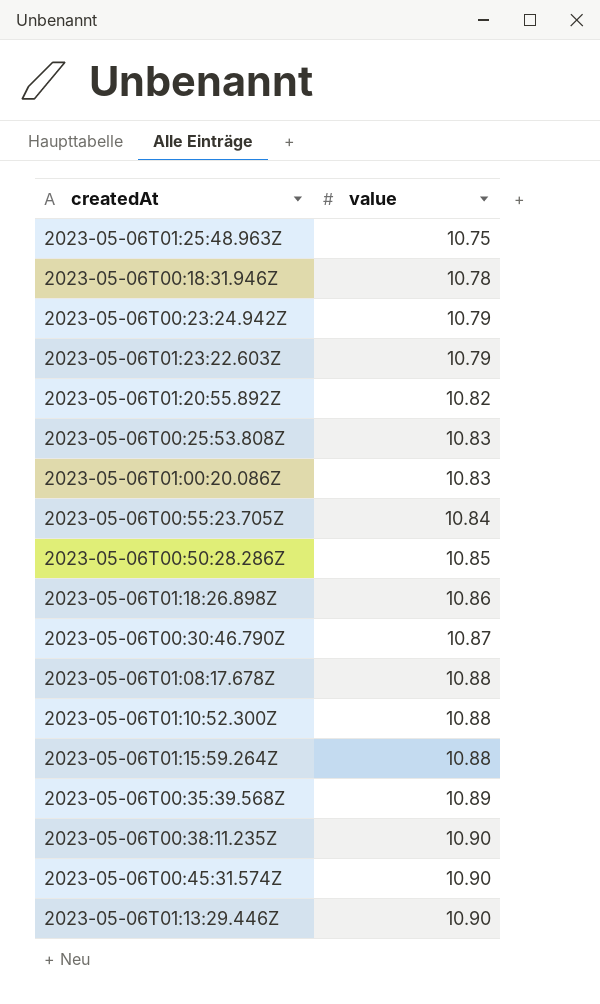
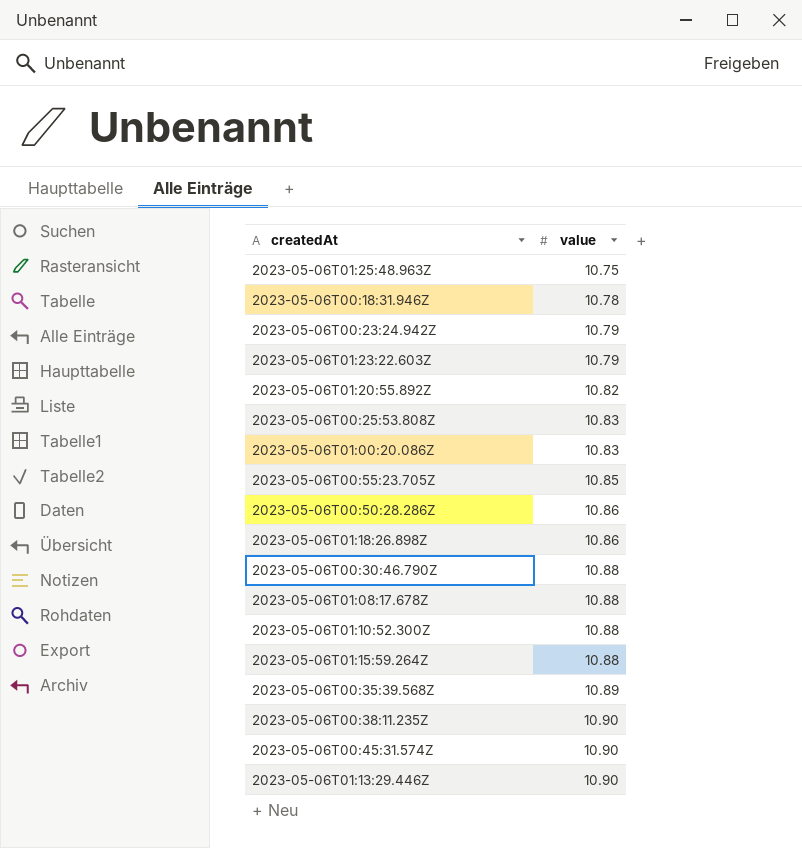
2023-05-06T00:55:23.705Z | value: 10.84 -> 10.85
2023-05-06T00:50:28.286Z | value: 10.85 -> 10.86
2023-05-06T00:30:46.790Z | value: 10.87 -> 10.88

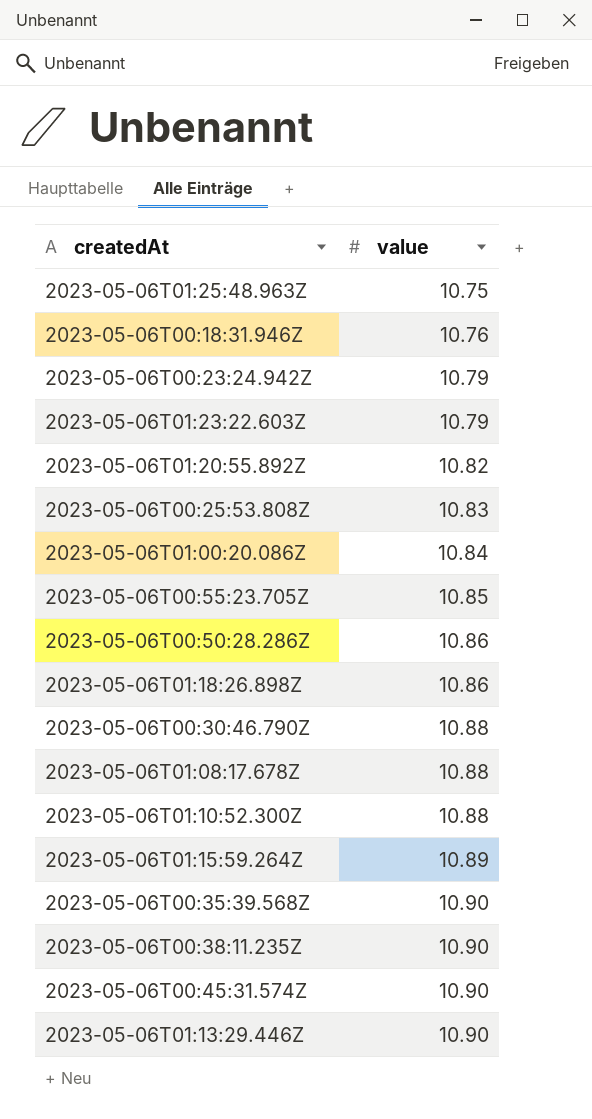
2023-05-06T00:18:31.946Z | value: 10.78 -> 10.76
2023-05-06T01:00:20.086Z | value: 10.83 -> 10.84
2023-05-06T01:15:59.264Z | value: 10.88 -> 10.89
2023-05-06T00:35:39.568Z | value: 10.89 -> 10.90

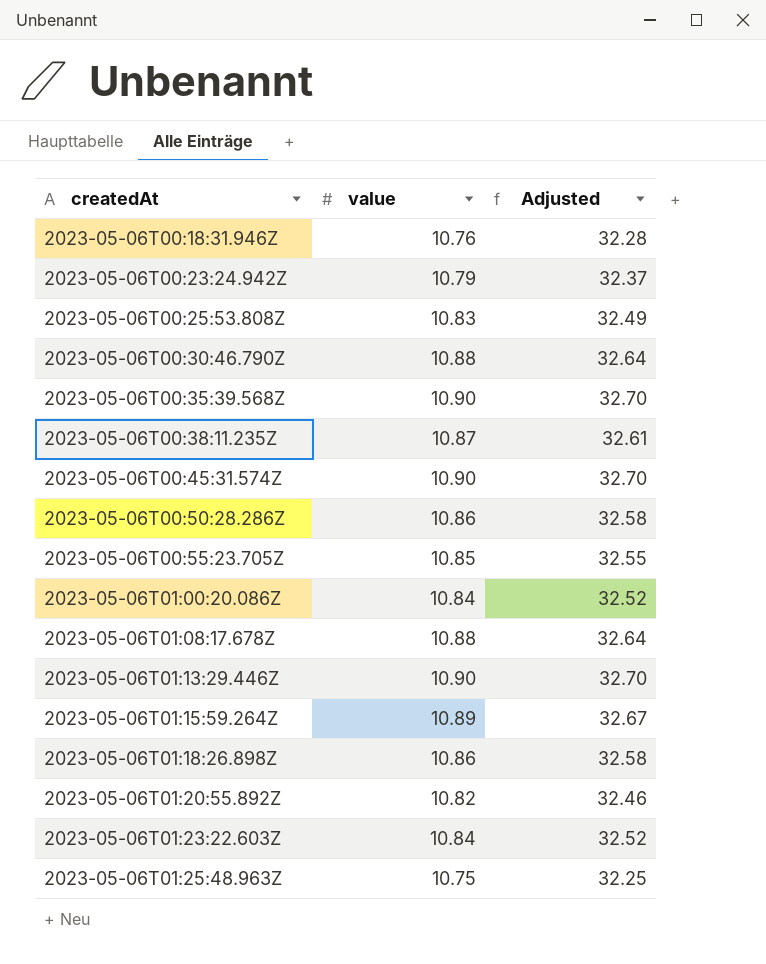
row order: value ascending -> createdAt ascending
column Adjusted | formula: none -> [value] * 3
row 2023-05-06T01:10:52.300Z: 10.88 -> none
2023-05-06T00:38:11.235Z | value: 10.90 -> 10.87
2023-05-06T01:23:22.603Z | value: 10.79 -> 10.84

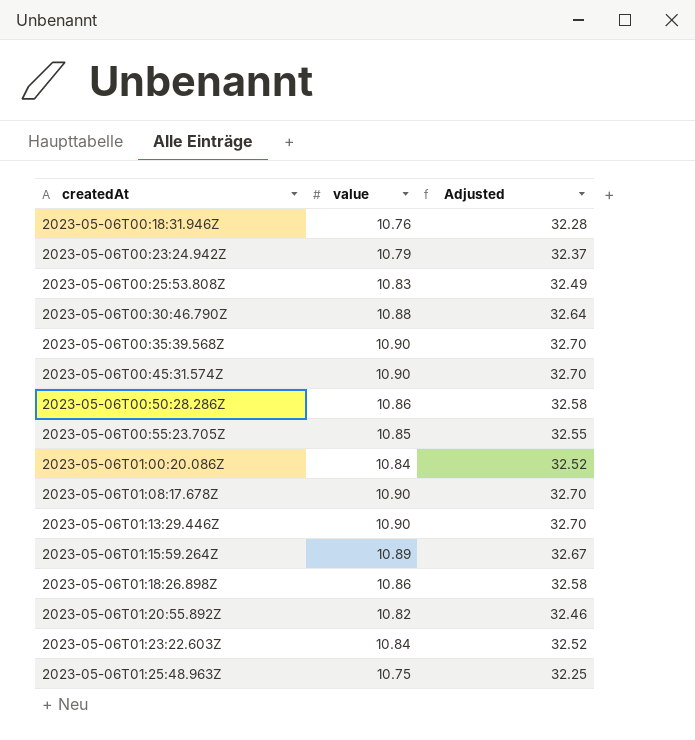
row 2023-05-06T00:38:11.235Z: 10.87 | 32.61 -> none
2023-05-06T01:08:17.678Z | value: 10.88 -> 10.90
2023-05-06T01:08:17.678Z | Adjusted: 32.64 -> 32.70

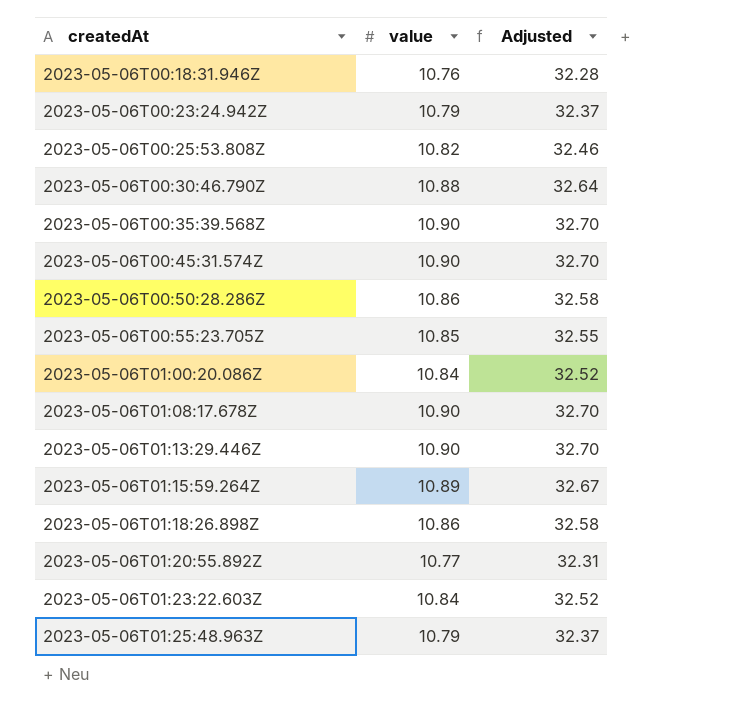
2023-05-06T00:25:53.808Z | value: 10.83 -> 10.82
2023-05-06T00:25:53.808Z | Adjusted: 32.49 -> 32.46
2023-05-06T01:20:55.892Z | value: 10.82 -> 10.77
2023-05-06T01:20:55.892Z | Adjusted: 32.46 -> 32.31
2023-05-06T01:25:48.963Z | value: 10.75 -> 10.79
2023-05-06T01:25:48.963Z | Adjusted: 32.25 -> 32.37

